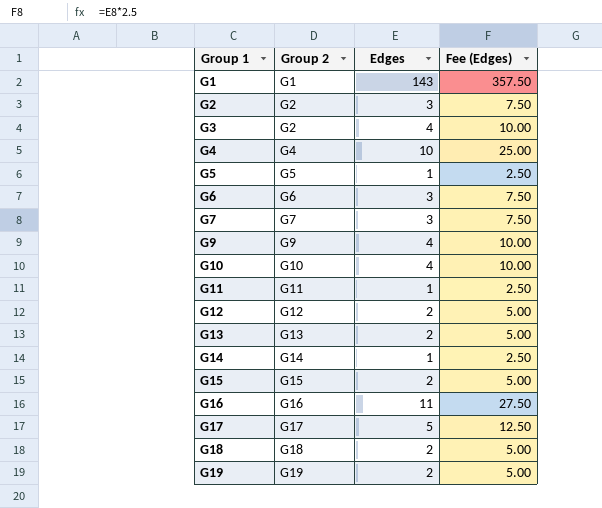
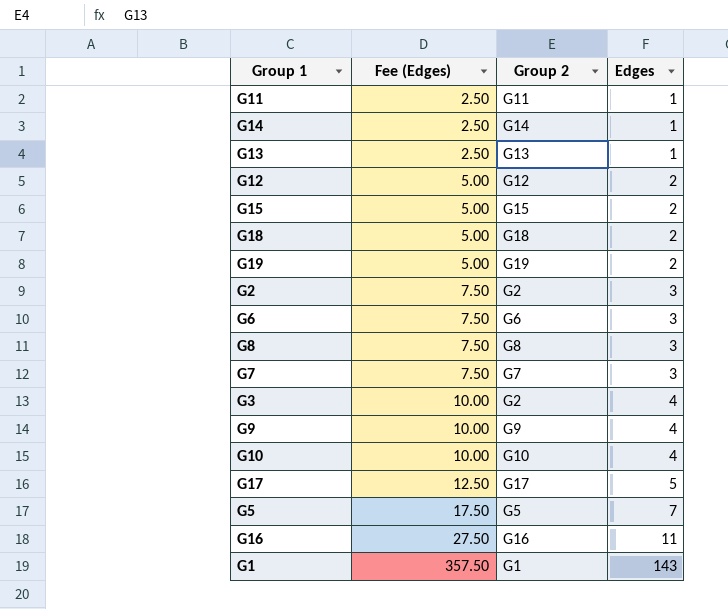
row order: Group 1 ascending -> Fee (Edges) ascending
column Fee (Edges) | position: 4 -> 2
row G4: G4 | 10 | 25.00 -> none
G13 | Fee (Edges): 5.00 -> 2.50
G13 | Edges: 2 -> 1
row G8: none -> 7.50 | G8 | 3
G5 | Fee (Edges): 2.50 -> 17.50
G5 | Edges: 1 -> 7

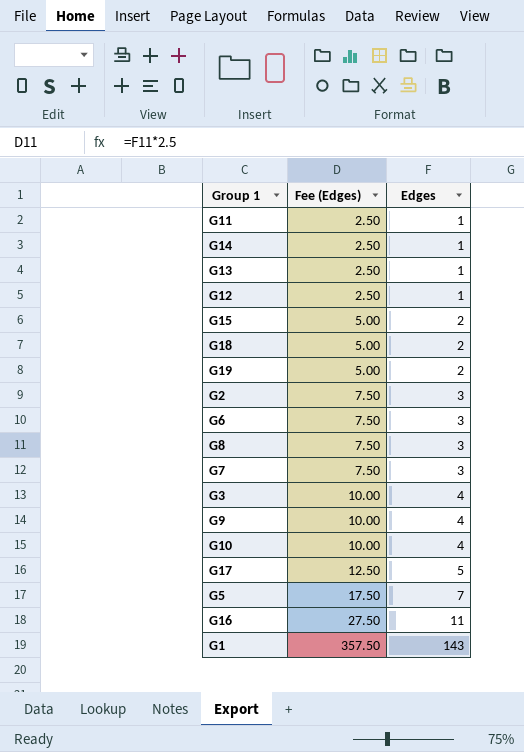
column Group 2 | position: 3 -> none
G12 | Fee (Edges): 5.00 -> 2.50
G12 | Edges: 2 -> 1

